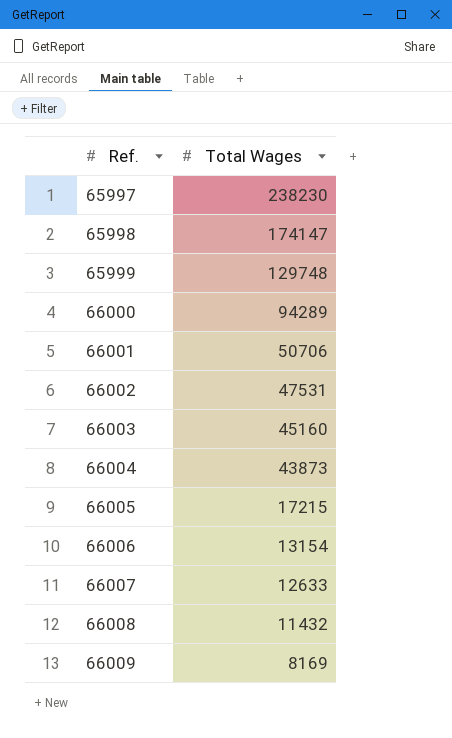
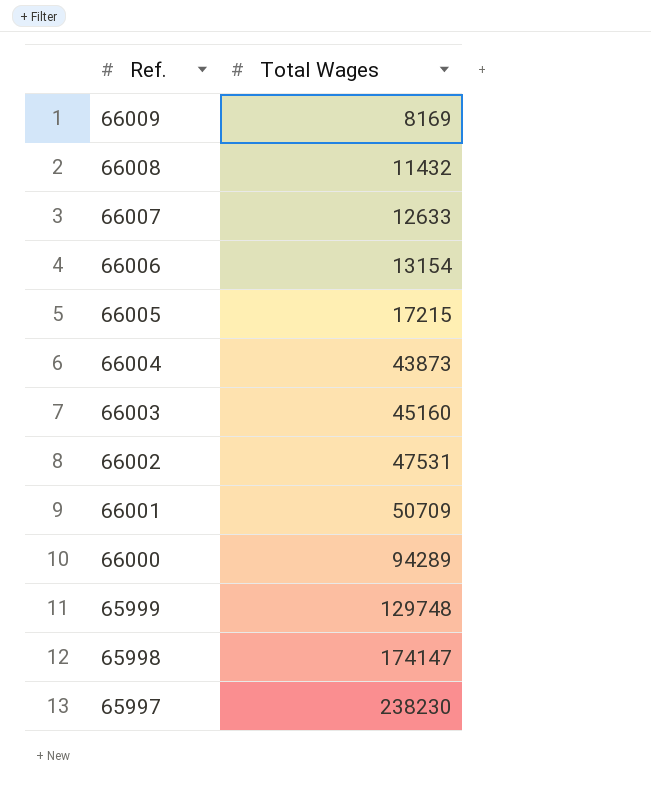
row order: Ref. ascending -> Ref. descending
66001 | Total Wages: 50706 -> 50709

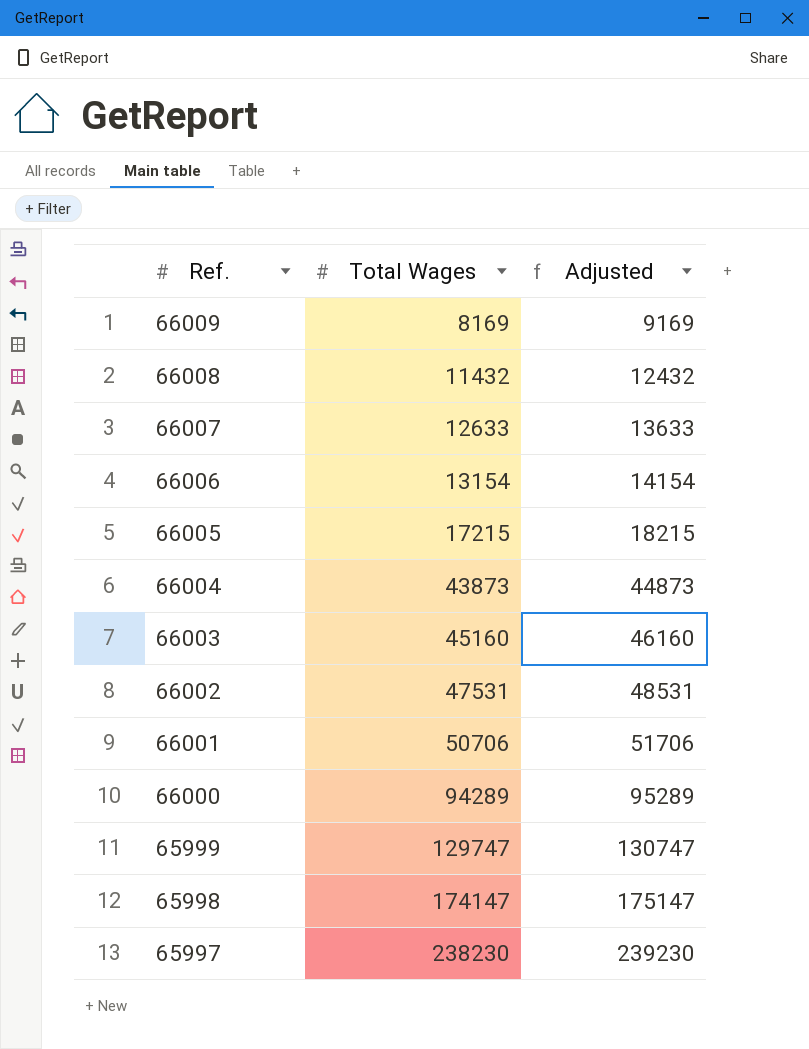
column Adjusted | formula: none -> [Total Wages] + 1000
66001 | Total Wages: 50709 -> 50706
65999 | Total Wages: 129748 -> 129747

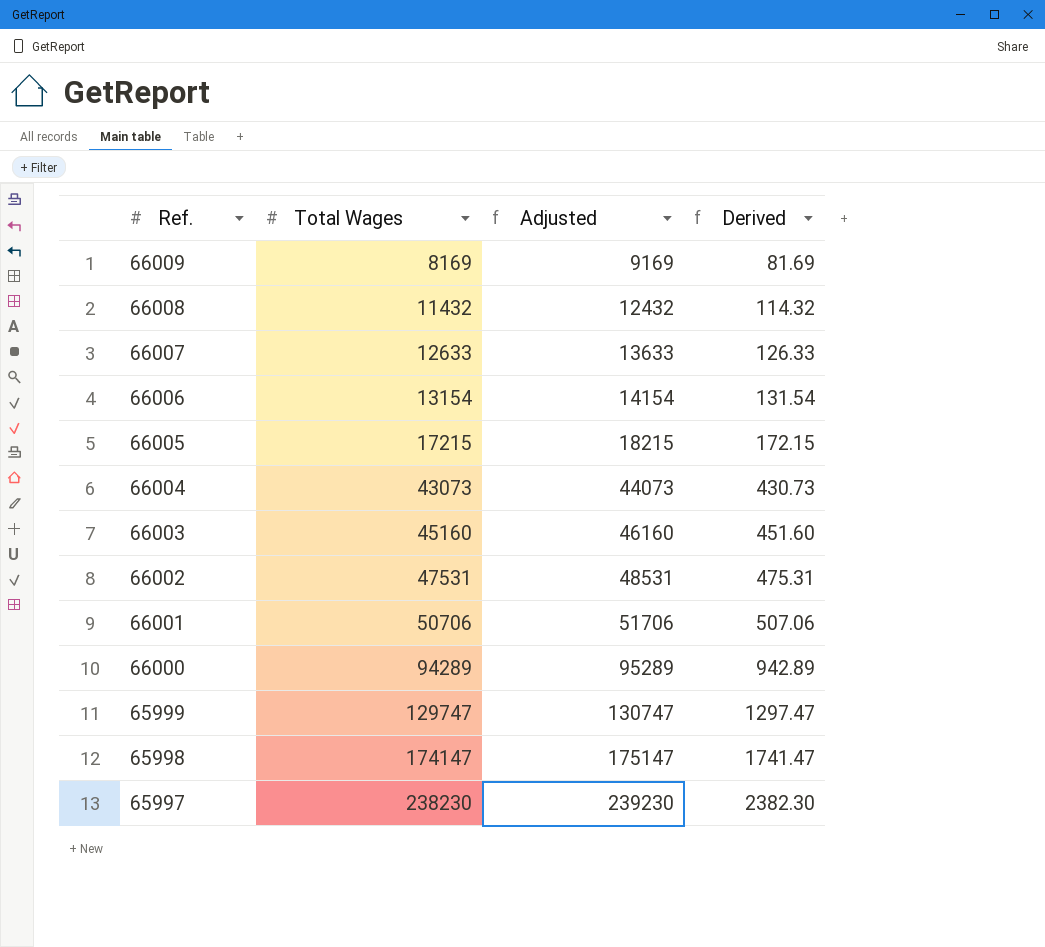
column Derived | formula: none -> [Total Wages] * 0.01
66004 | Total Wages: 43873 -> 43073
66004 | Adjusted: 44873 -> 44073

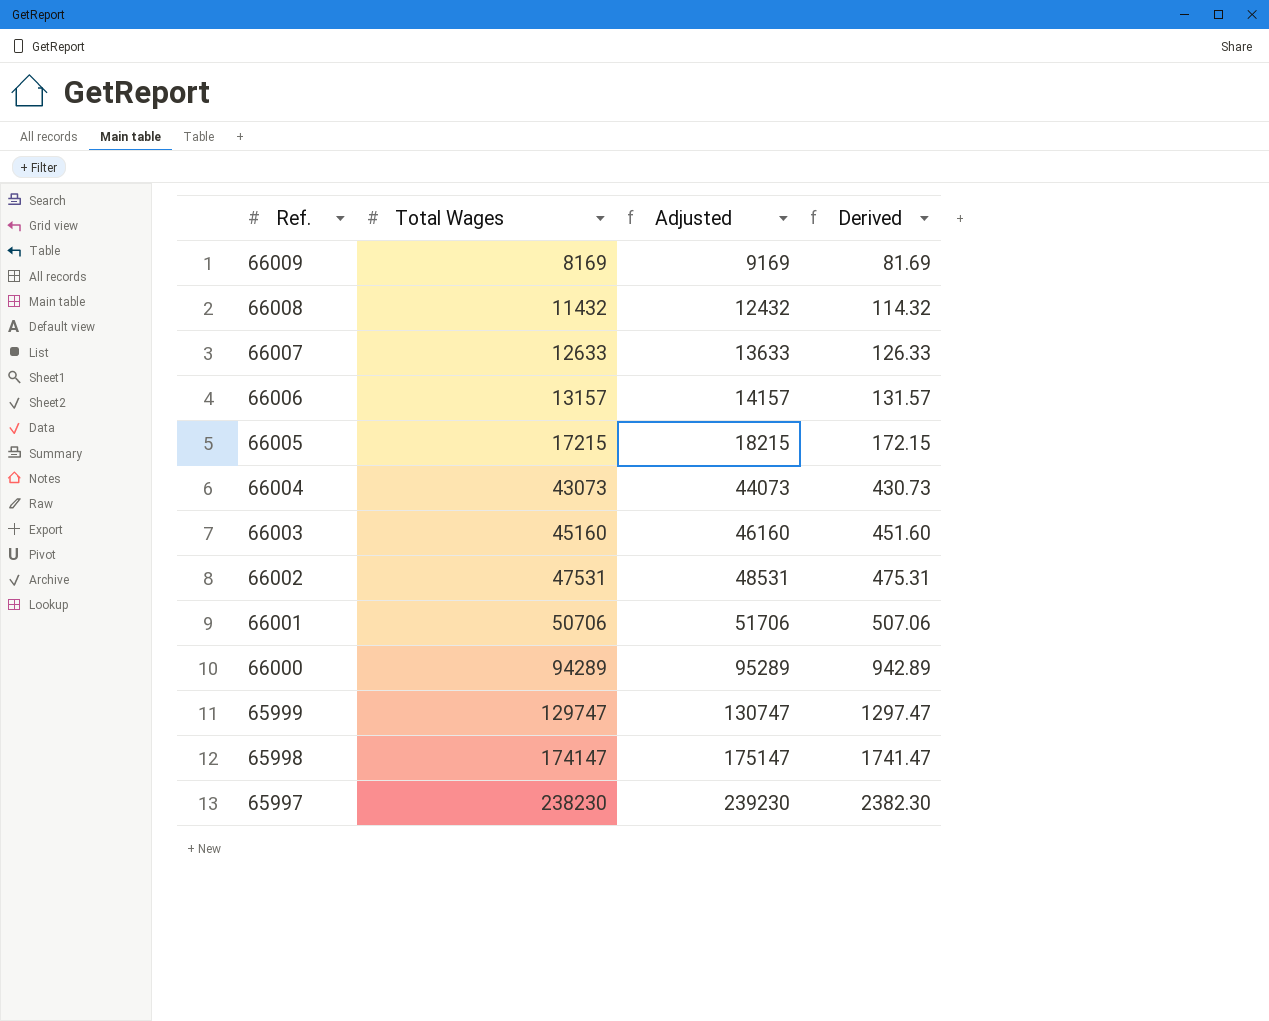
66006 | Total Wages: 13154 -> 13157
66006 | Adjusted: 14154 -> 14157
66006 | Derived: 131.54 -> 131.57

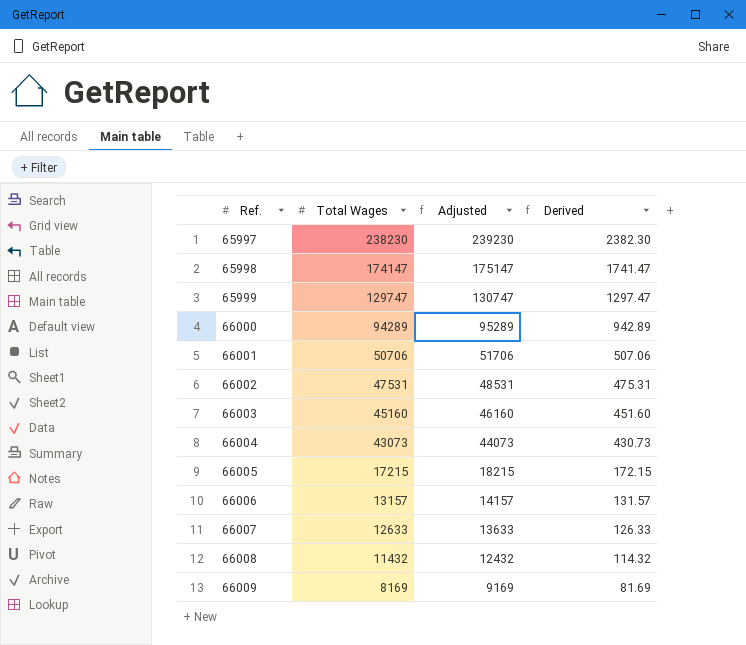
row order: Ref. descending -> Ref. ascending

